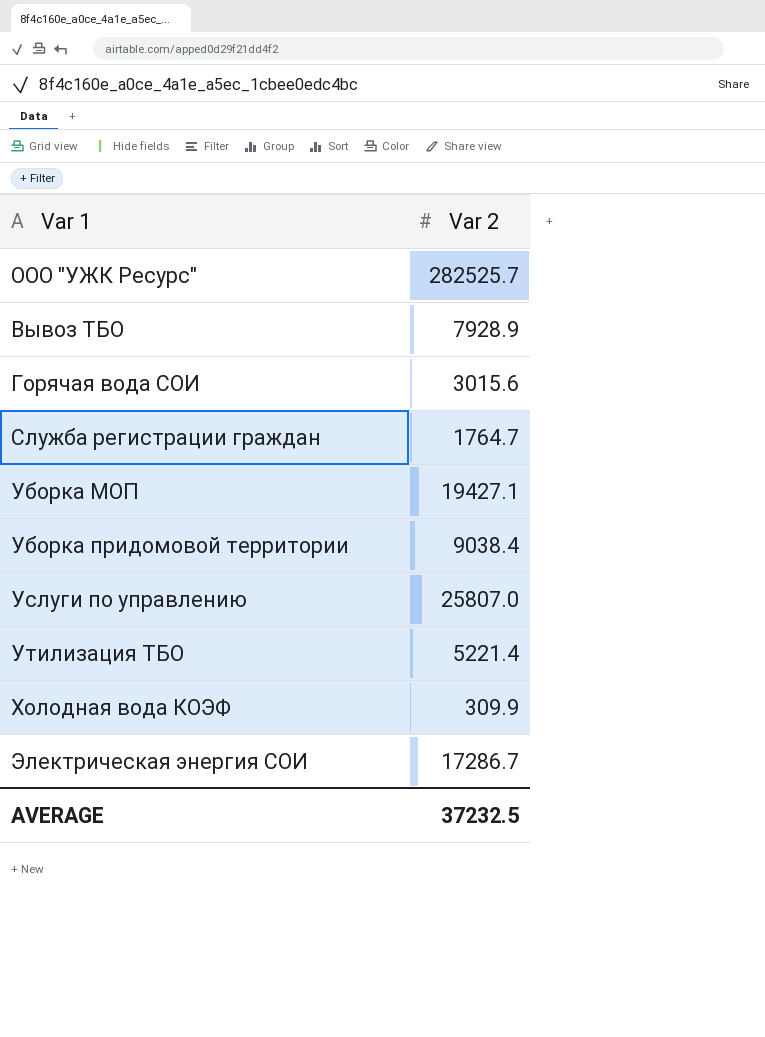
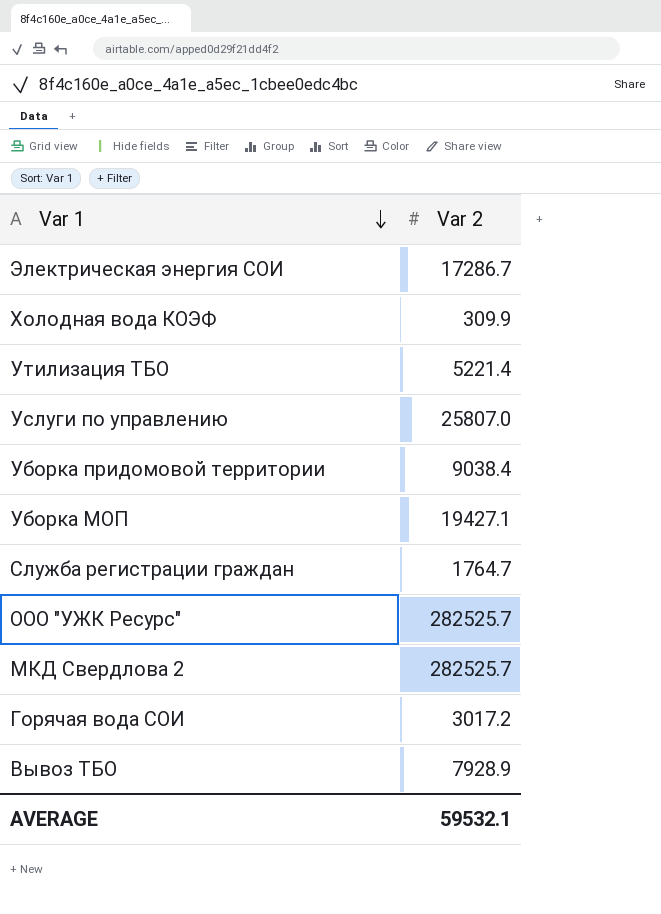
row order: none -> Var 1 descending
row МКД Свердлова 2: none -> 282525.7
Горячая вода СОИ | Var 2: 3015.6 -> 3017.2
AVERAGE | Var 2: 37232.5 -> 59532.1

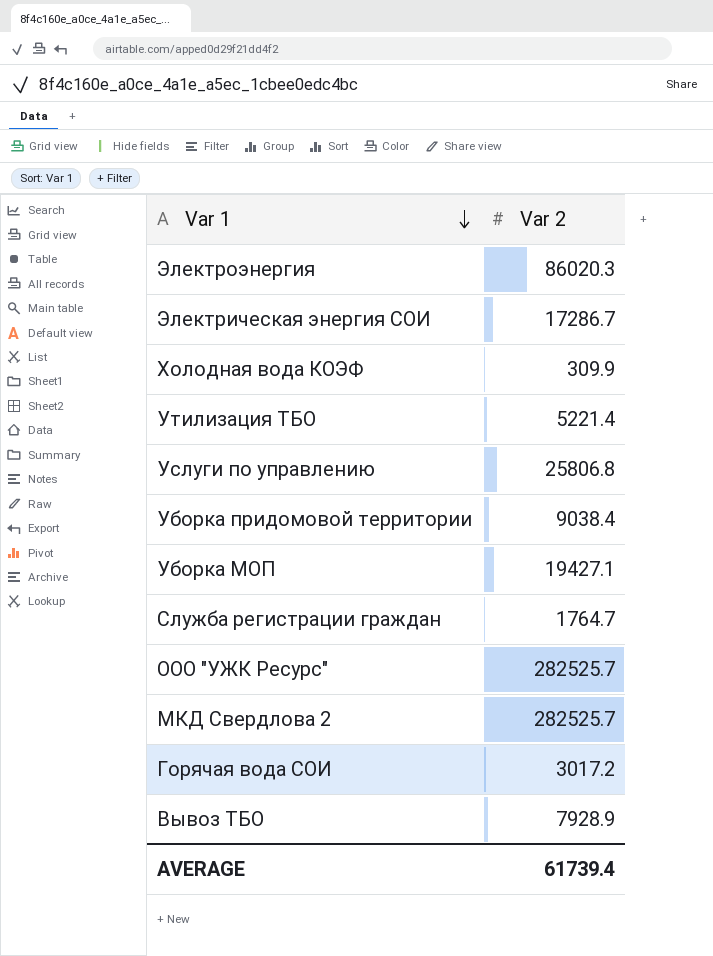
row Электроэнергия: none -> 86020.3
Услуги по управлению | Var 2: 25807.0 -> 25806.8
AVERAGE | Var 2: 59532.1 -> 61739.4

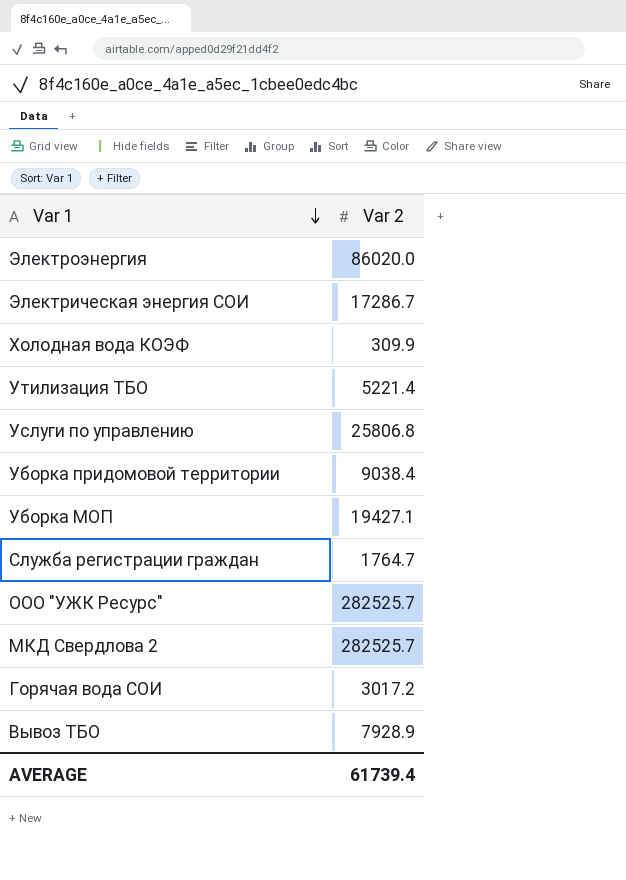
Электроэнергия | Var 2: 86020.3 -> 86020.0

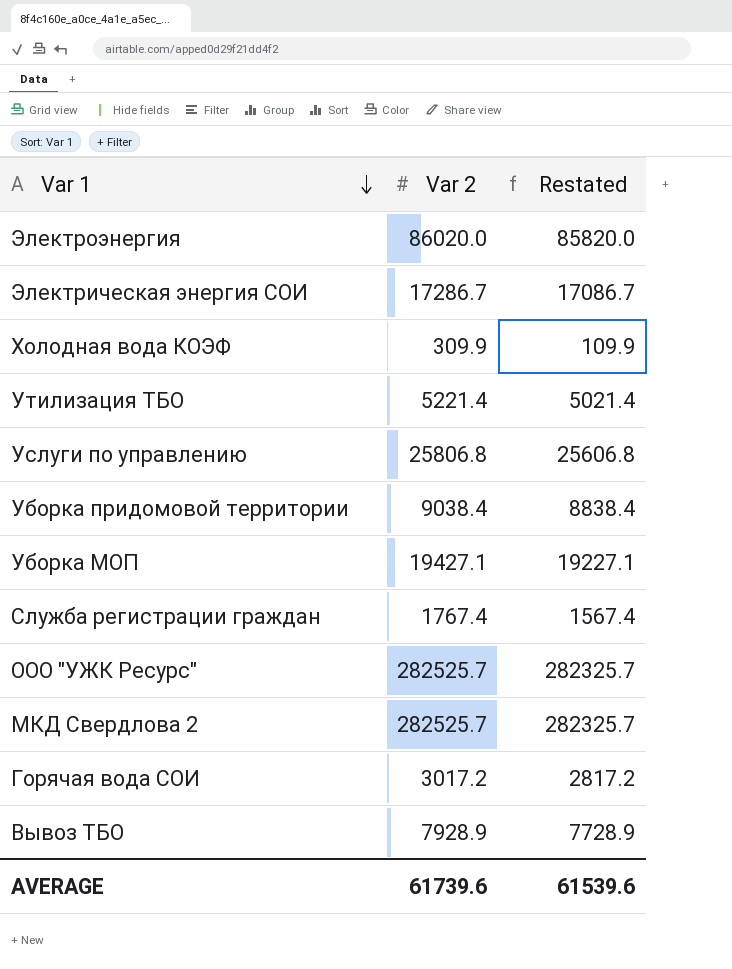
column Restated | formula: none -> [Var 2] - 200
Служба регистрации граждан | Var 2: 1764.7 -> 1767.4
AVERAGE | Var 2: 61739.4 -> 61739.6

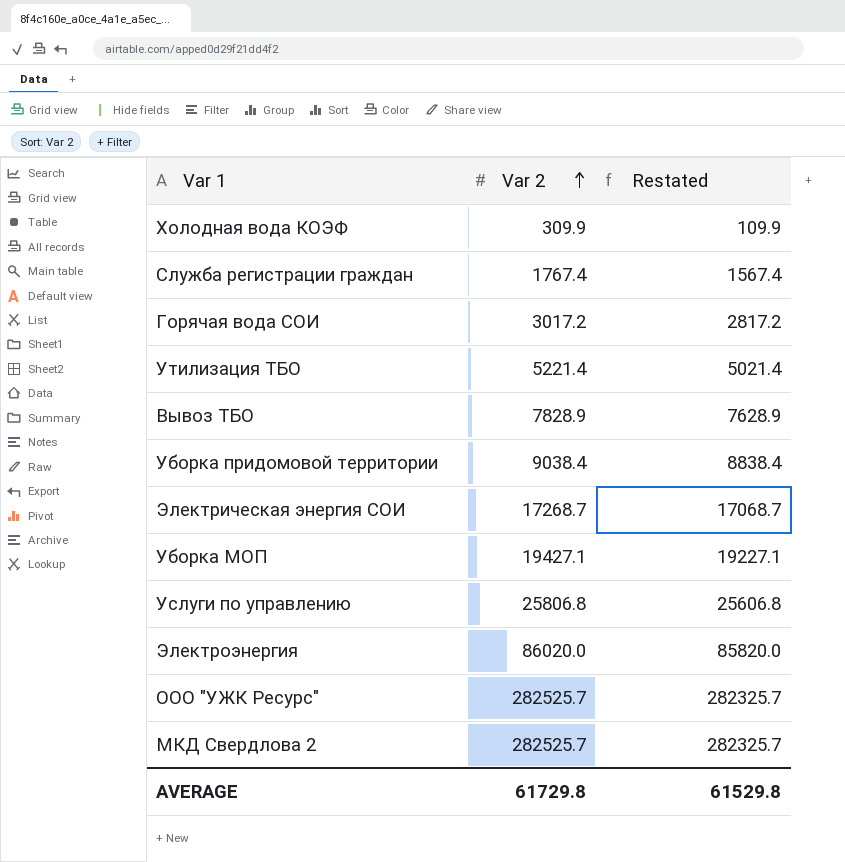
row order: Var 1 descending -> Var 2 ascending
Вывоз ТБО | Var 2: 7928.9 -> 7828.9
Вывоз ТБО | Restated: 7728.9 -> 7628.9
Электрическая энергия СОИ | Var 2: 17286.7 -> 17268.7
Электрическая энергия СОИ | Restated: 17086.7 -> 17068.7
AVERAGE | Var 2: 61739.6 -> 61729.8
AVERAGE | Restated: 61539.6 -> 61529.8

